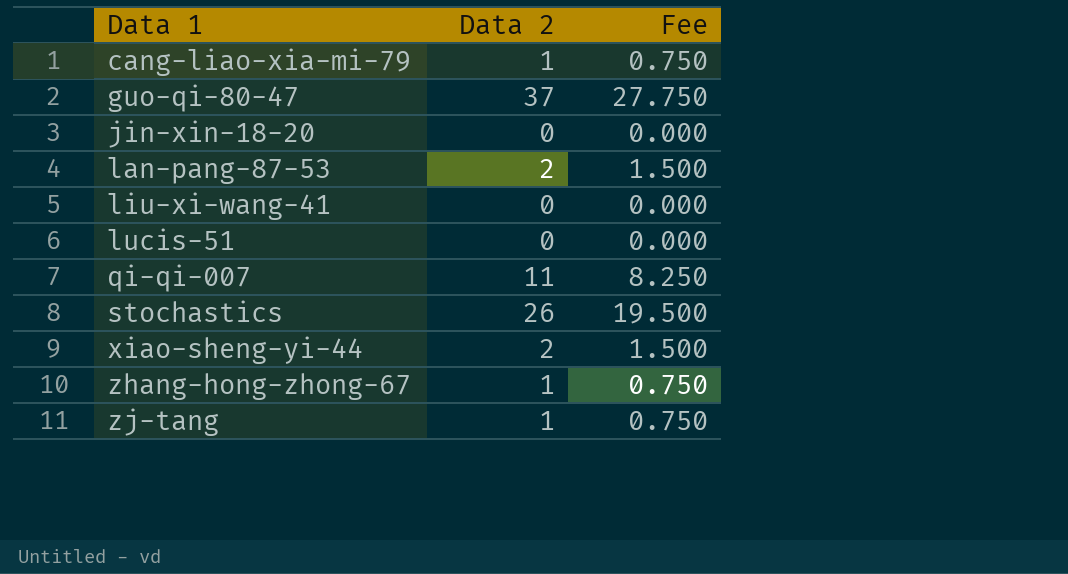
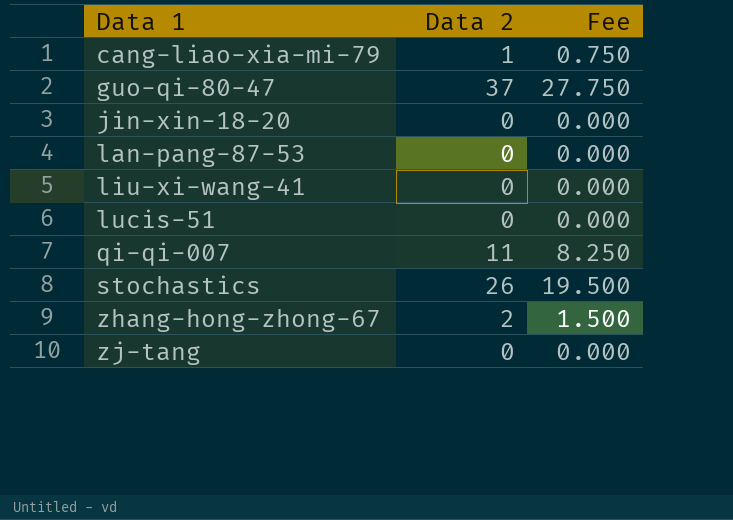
row xiao-sheng-yi-44: 2 | 1.500 -> none
lan-pang-87-53 | Data 2: 2 -> 0
lan-pang-87-53 | Fee: 1.500 -> 0.000
zhang-hong-zhong-67 | Data 2: 1 -> 2
zhang-hong-zhong-67 | Fee: 0.750 -> 1.500
zj-tang | Data 2: 1 -> 0
zj-tang | Fee: 0.750 -> 0.000

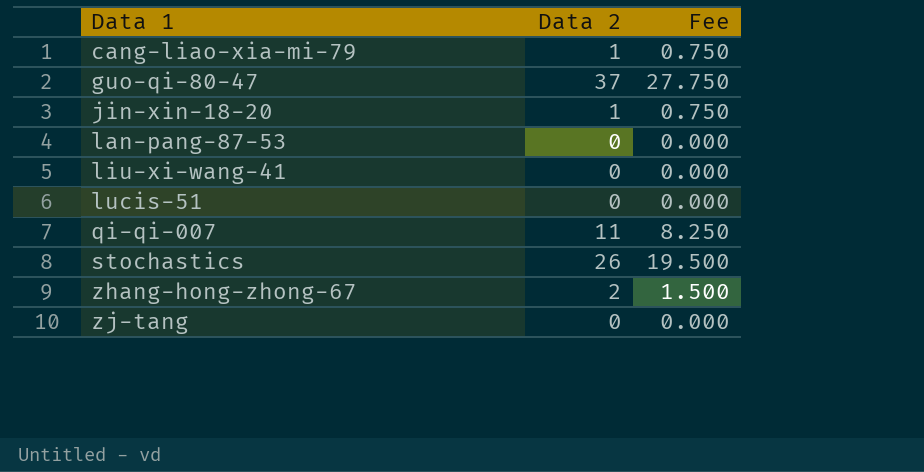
jin-xin-18-20 | Data 2: 0 -> 1
jin-xin-18-20 | Fee: 0.000 -> 0.750

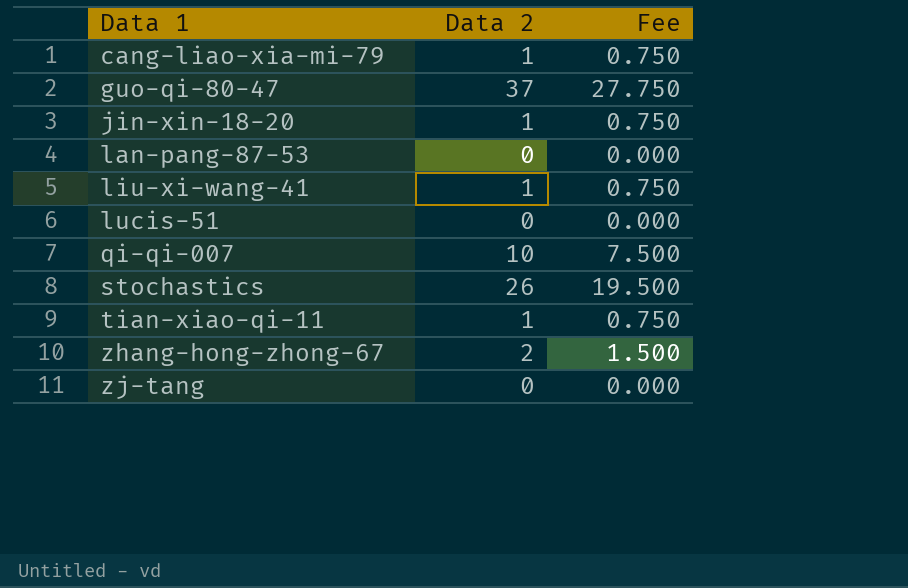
liu-xi-wang-41 | Data 2: 0 -> 1
liu-xi-wang-41 | Fee: 0.000 -> 0.750
qi-qi-007 | Data 2: 11 -> 10
qi-qi-007 | Fee: 8.250 -> 7.500
row tian-xiao-qi-11: none -> 1 | 0.750

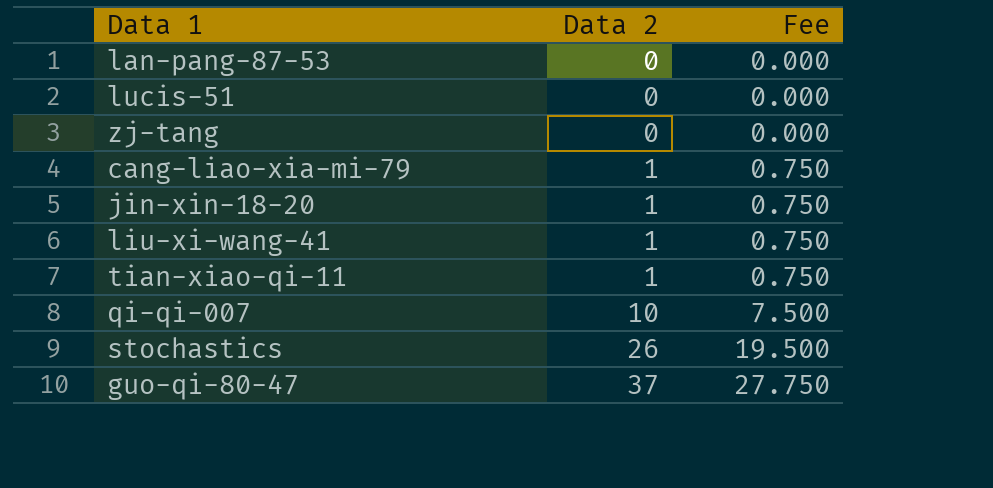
row order: Data 1 ascending -> Data 2 ascending
row zhang-hong-zhong-67: 2 | 1.500 -> none

